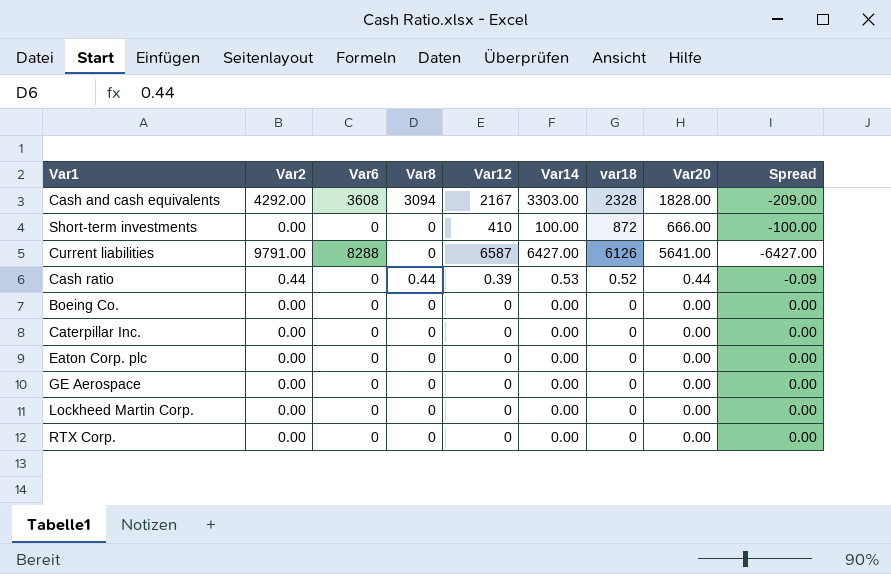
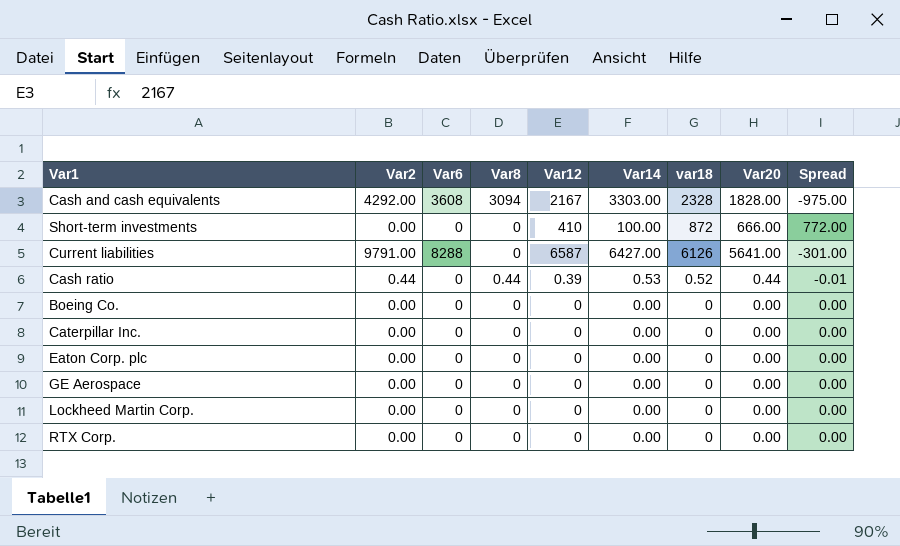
column Spread | formula: [Var8] - [Var14] -> [var18] - [Var14]

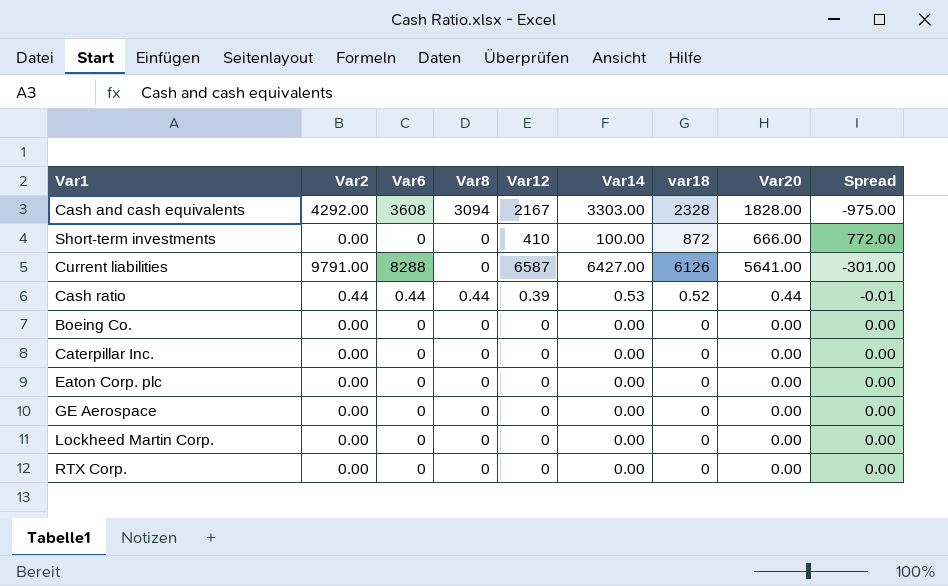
Cash ratio | Var6: 0 -> 0.44

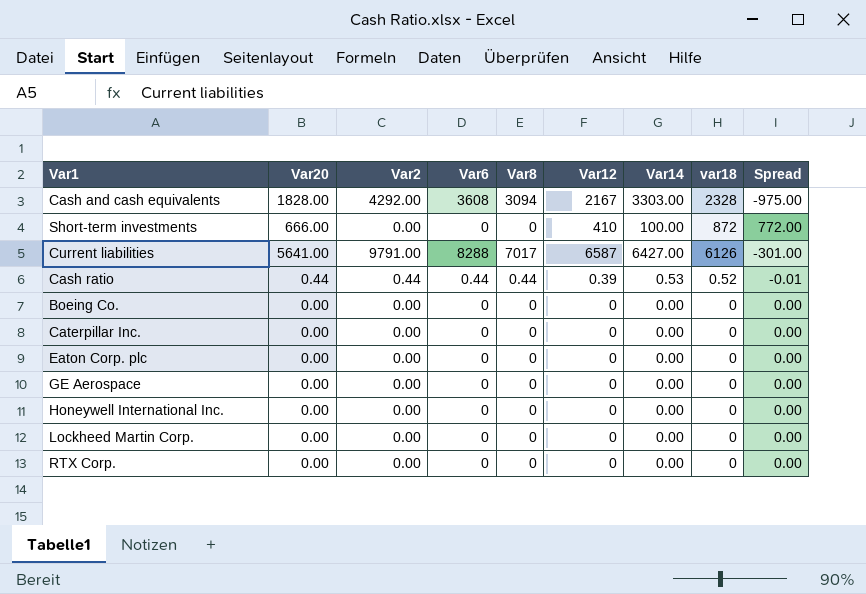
column Var20 | position: 8 -> 2
Current liabilities | Var8: 0 -> 7017
row Honeywell International Inc.: none -> 0.00 | 0.00 | 0 | 0 | 0 | 0.00 | 0 | 0.00

